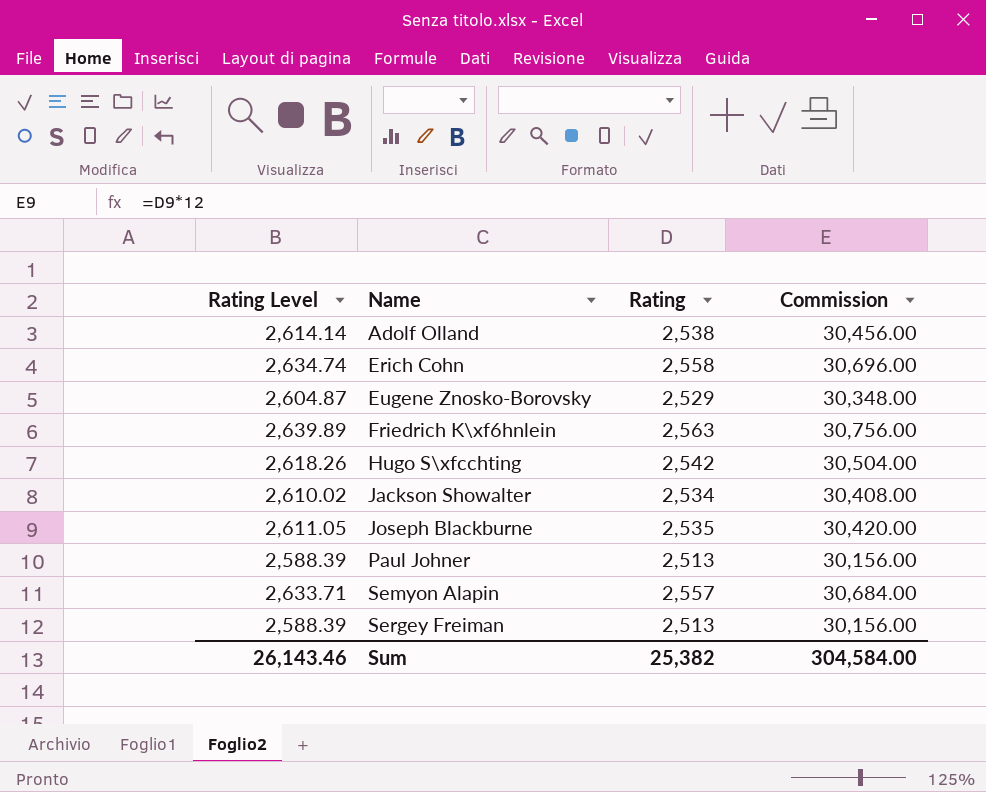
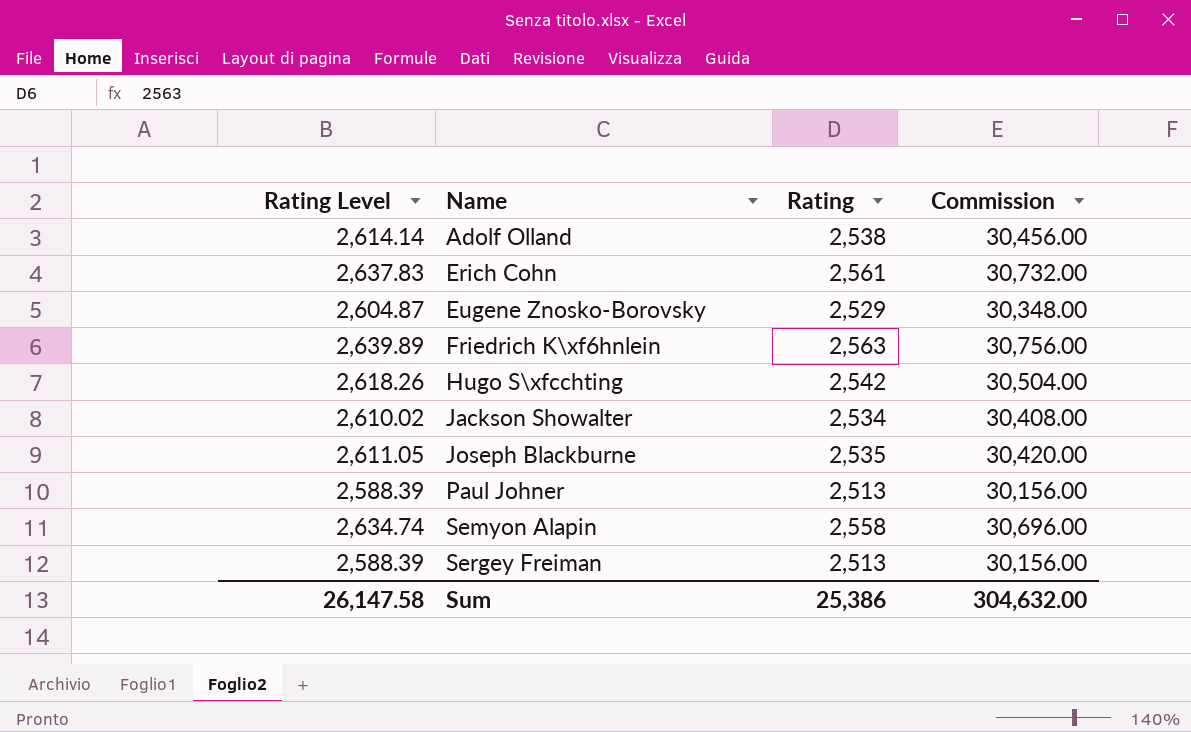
Erich Cohn | Rating Level: 2,634.74 -> 2,637.83
Erich Cohn | Rating: 2,558 -> 2,561
Erich Cohn | Commission: 30,696.00 -> 30,732.00
Semyon Alapin | Rating Level: 2,633.71 -> 2,634.74
Semyon Alapin | Rating: 2,557 -> 2,558
Semyon Alapin | Commission: 30,684.00 -> 30,696.00
Sum | Rating Level: 26,143.46 -> 26,147.58
Sum | Rating: 25,382 -> 25,386
Sum | Commission: 304,584.00 -> 304,632.00

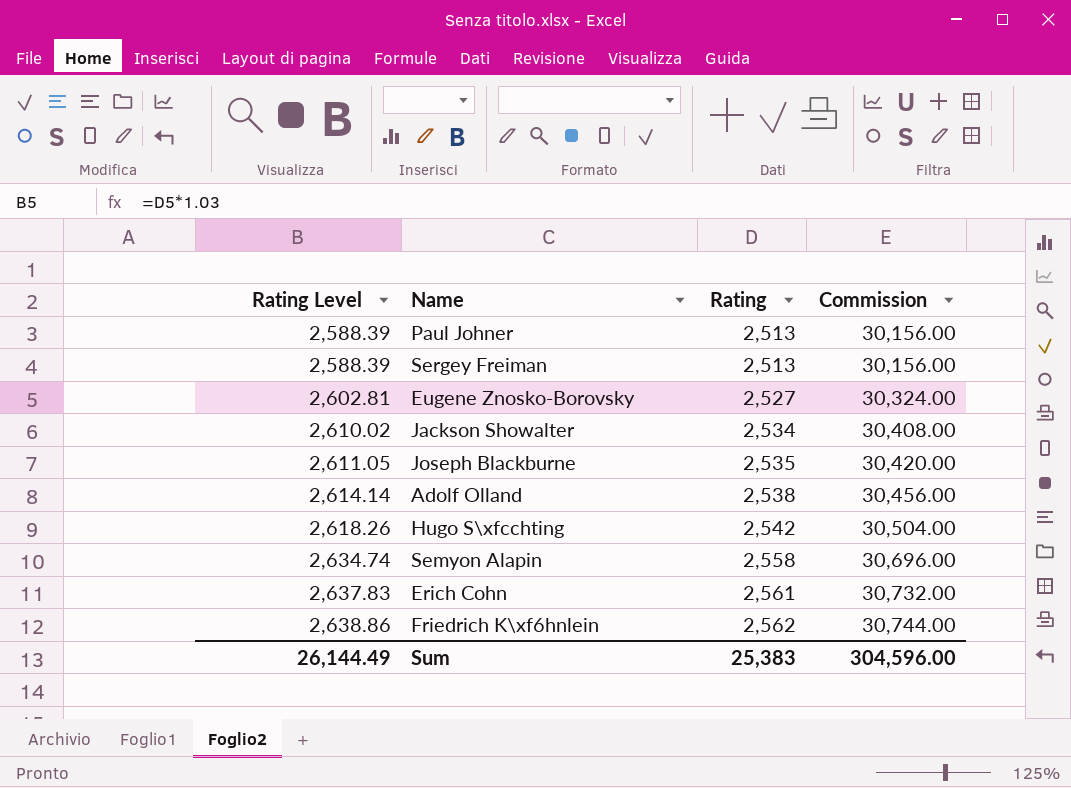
row order: Name ascending -> Rating Level ascending
Eugene Znosko-Borovsky | Rating Level: 2,604.87 -> 2,602.81
Eugene Znosko-Borovsky | Rating: 2,529 -> 2,527
Eugene Znosko-Borovsky | Commission: 30,348.00 -> 30,324.00
Friedrich K\xf6hnlein | Rating Level: 2,639.89 -> 2,638.86
Friedrich K\xf6hnlein | Rating: 2,563 -> 2,562
Friedrich K\xf6hnlein | Commission: 30,756.00 -> 30,744.00
Sum | Rating Level: 26,147.58 -> 26,144.49
Sum | Rating: 25,386 -> 25,383
Sum | Commission: 304,632.00 -> 304,596.00

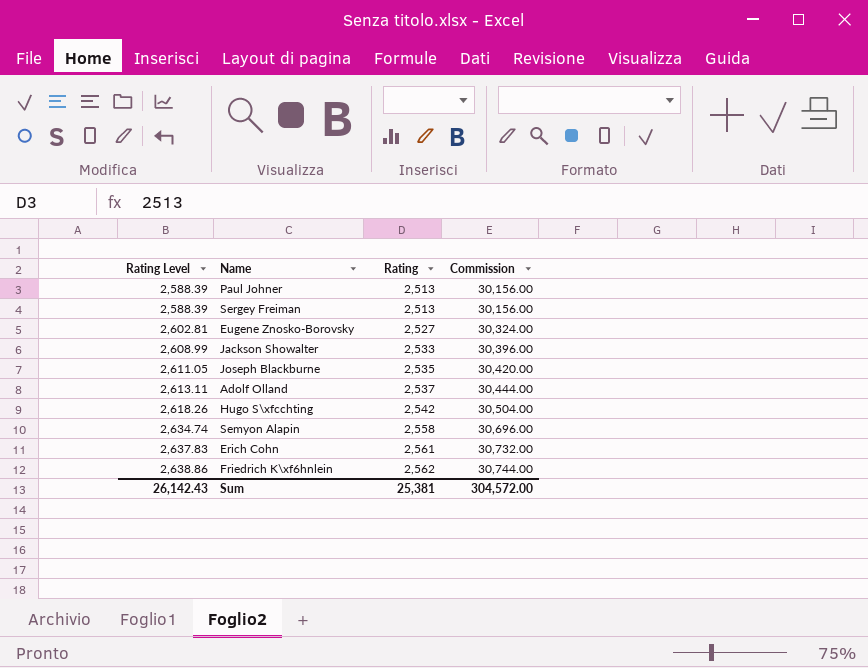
Jackson Showalter | Rating Level: 2,610.02 -> 2,608.99
Jackson Showalter | Rating: 2,534 -> 2,533
Jackson Showalter | Commission: 30,408.00 -> 30,396.00
Adolf Olland | Rating Level: 2,614.14 -> 2,613.11
Adolf Olland | Rating: 2,538 -> 2,537
Adolf Olland | Commission: 30,456.00 -> 30,444.00
Sum | Rating Level: 26,144.49 -> 26,142.43
Sum | Rating: 25,383 -> 25,381
Sum | Commission: 304,596.00 -> 304,572.00

